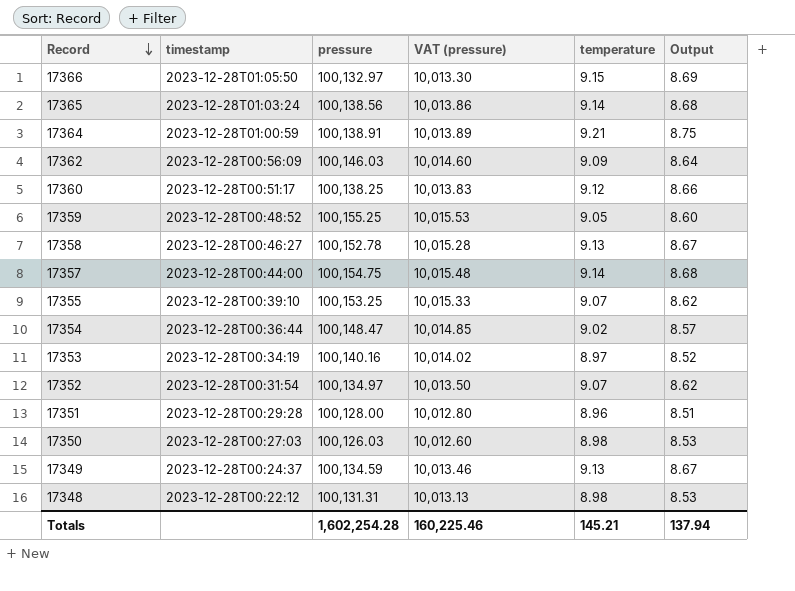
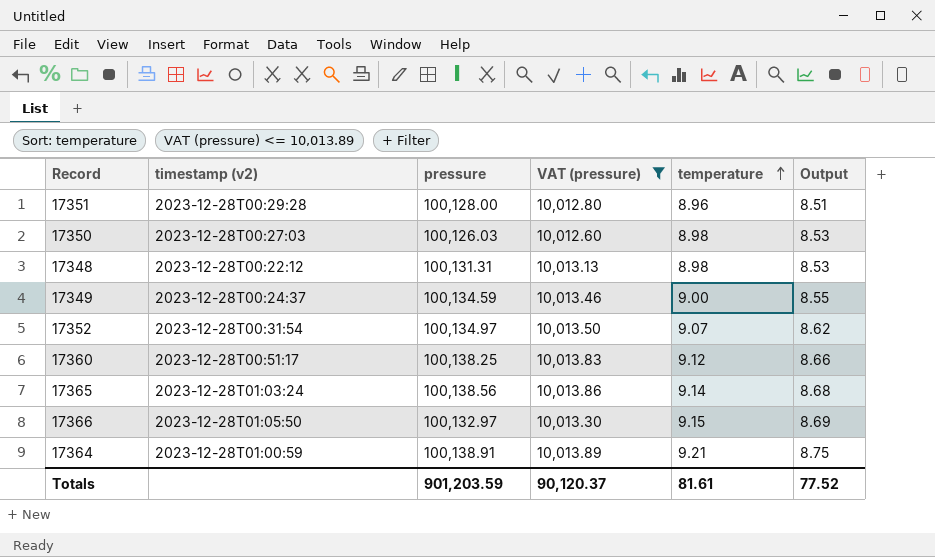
filter: none -> VAT (pressure) <= 10,013.89
row order: Record descending -> temperature ascending
column name: timestamp -> timestamp (v2)
17349 | temperature: 9.13 -> 9.00
17349 | Output: 8.67 -> 8.55
Totals | pressure: 1,602,254.28 -> 901,203.59
Totals | VAT (pressure): 160,225.46 -> 90,120.37
Totals | temperature: 145.21 -> 81.61
Totals | Output: 137.94 -> 77.52

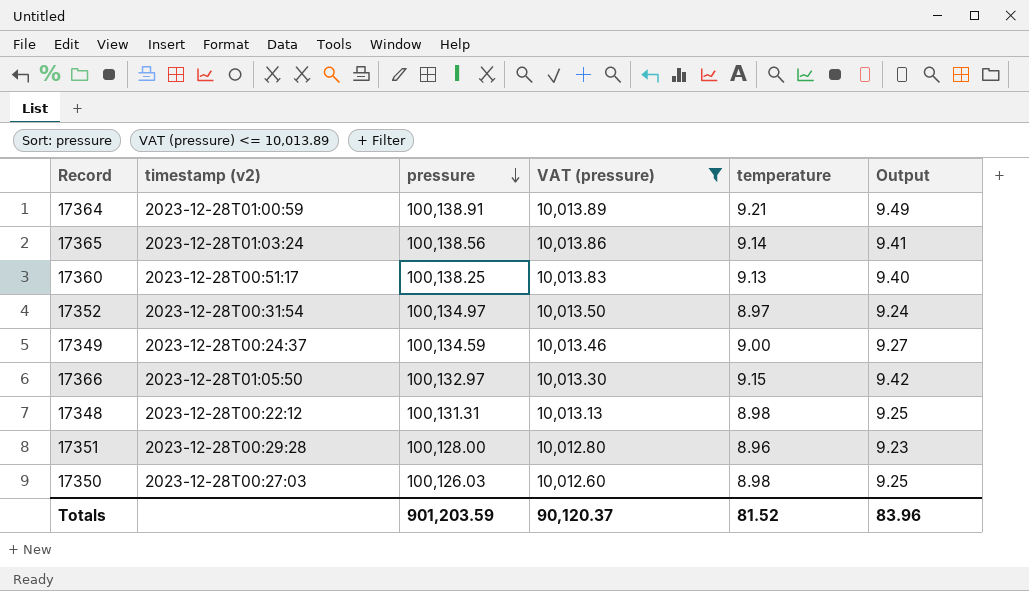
row order: temperature ascending -> pressure descending
column Output | formula: [temperature] * 0.95 -> [temperature] * 1.03
17360 | temperature: 9.12 -> 9.13
17352 | temperature: 9.07 -> 8.97
Totals | temperature: 81.61 -> 81.52
Totals | Output: 77.52 -> 83.96

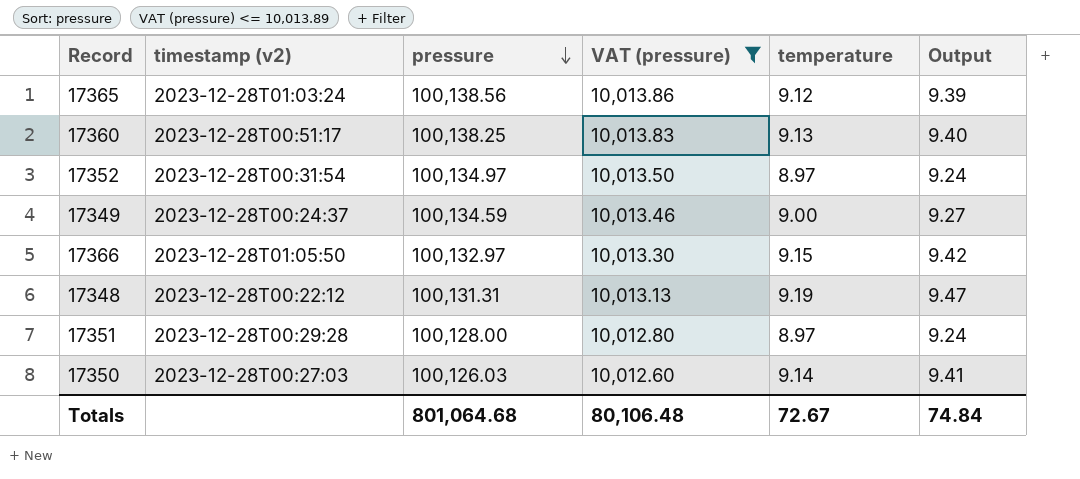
row 17364: 2023-12-28T01:00:59 | 100,138.91 | 10,013.89 | 9.21 | 9.49 -> none
17365 | temperature: 9.14 -> 9.12
17365 | Output: 9.41 -> 9.39
17348 | temperature: 8.98 -> 9.19
17348 | Output: 9.25 -> 9.47
17351 | temperature: 8.96 -> 8.97
17351 | Output: 9.23 -> 9.24
17350 | temperature: 8.98 -> 9.14
17350 | Output: 9.25 -> 9.41
Totals | pressure: 901,203.59 -> 801,064.68
Totals | VAT (pressure): 90,120.37 -> 80,106.48
Totals | temperature: 81.52 -> 72.67
Totals | Output: 83.96 -> 74.84

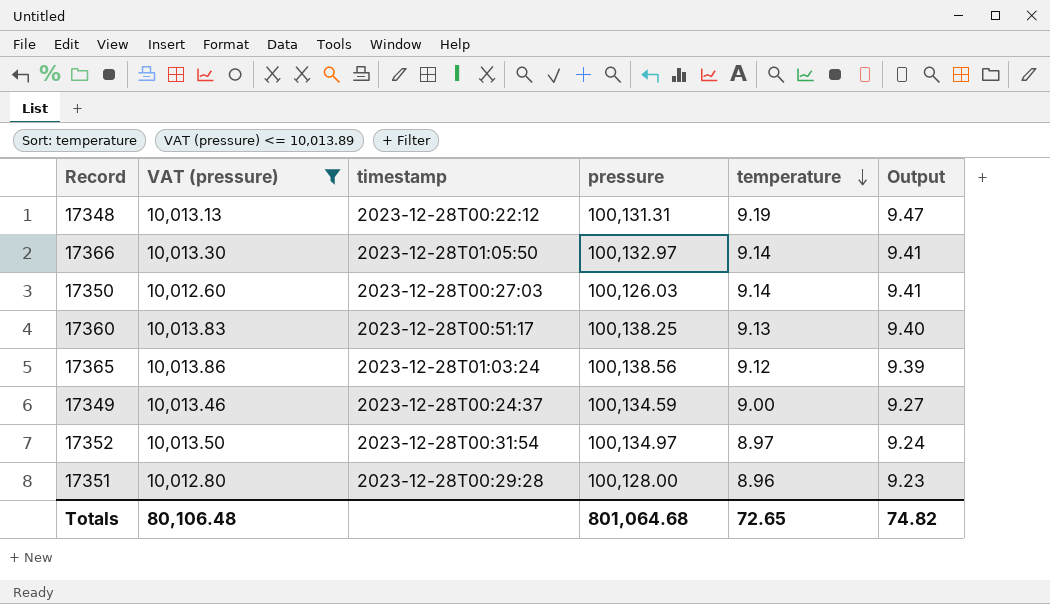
row order: pressure descending -> temperature descending
column VAT (pressure) | position: 4 -> 2
column name: timestamp (v2) -> timestamp
17366 | temperature: 9.15 -> 9.14
17366 | Output: 9.42 -> 9.41
17351 | temperature: 8.97 -> 8.96
17351 | Output: 9.24 -> 9.23
Totals | temperature: 72.67 -> 72.65
Totals | Output: 74.84 -> 74.82

